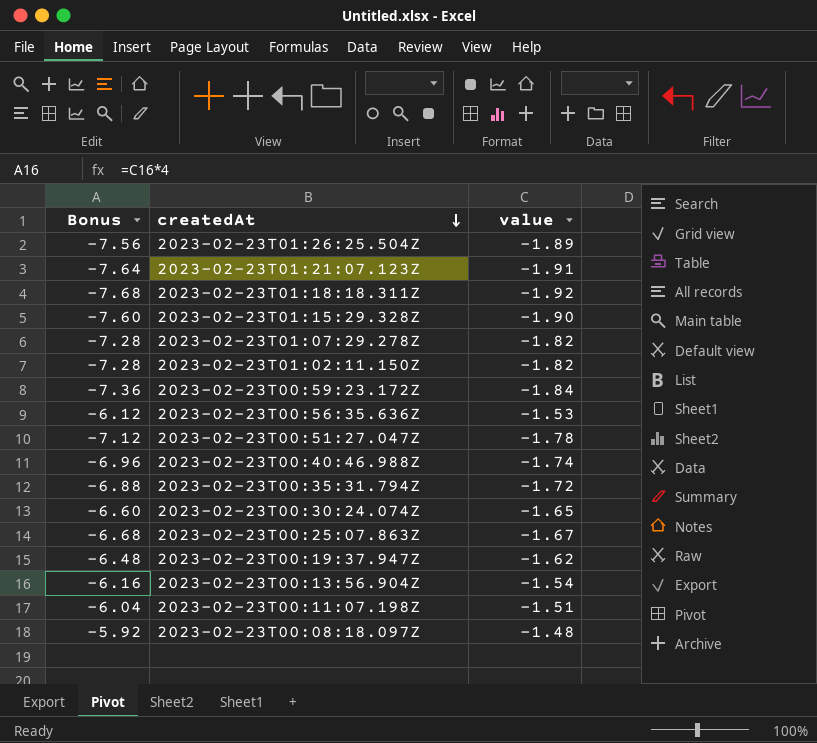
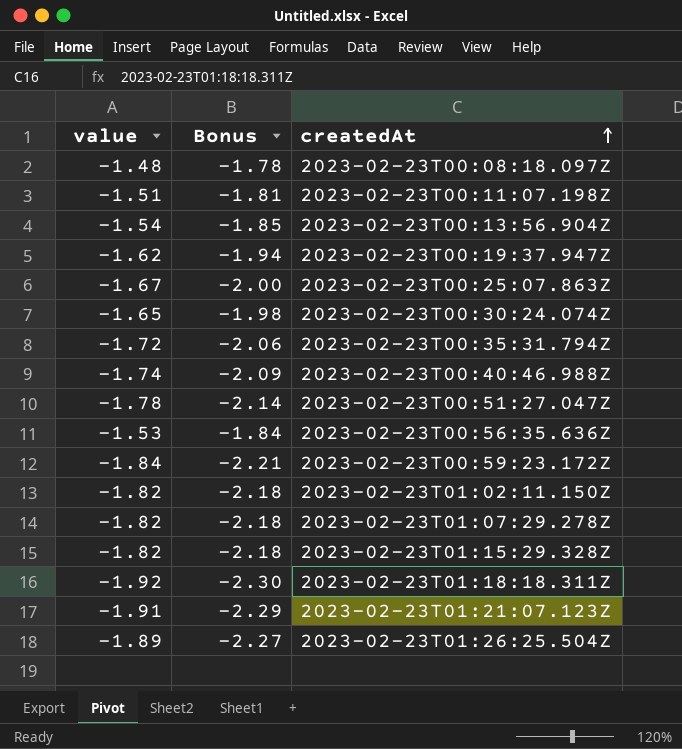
row order: createdAt descending -> createdAt ascending
column value | position: 3 -> 1
column Bonus | formula: [value] * 4 -> [value] * 1.2
2023-02-23T01:15:29.328Z | value: -1.90 -> -1.82

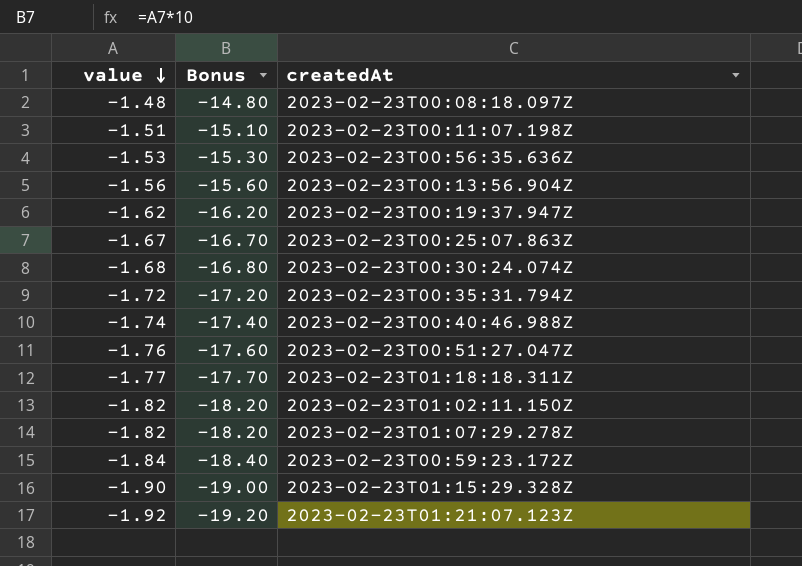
row order: createdAt ascending -> value descending
column Bonus | formula: [value] * 1.2 -> [value] * 10
row 2023-02-23T01:26:25.504Z: -1.89 | -2.27 -> none
2023-02-23T00:13:56.904Z | value: -1.54 -> -1.56
2023-02-23T00:30:24.074Z | value: -1.65 -> -1.68
2023-02-23T00:51:27.047Z | value: -1.78 -> -1.76
2023-02-23T01:18:18.311Z | value: -1.92 -> -1.77
2023-02-23T01:15:29.328Z | value: -1.82 -> -1.90
2023-02-23T01:21:07.123Z | value: -1.91 -> -1.92

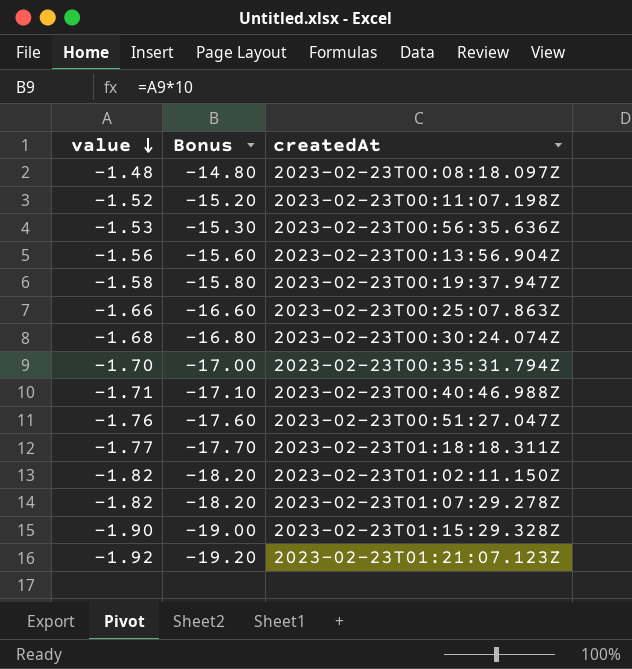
row 2023-02-23T00:59:23.172Z: -1.84 | -18.40 -> none
2023-02-23T00:11:07.198Z | value: -1.51 -> -1.52
2023-02-23T00:11:07.198Z | Bonus: -15.10 -> -15.20
2023-02-23T00:19:37.947Z | value: -1.62 -> -1.58
2023-02-23T00:19:37.947Z | Bonus: -16.20 -> -15.80
2023-02-23T00:25:07.863Z | value: -1.67 -> -1.66
2023-02-23T00:25:07.863Z | Bonus: -16.70 -> -16.60
2023-02-23T00:35:31.794Z | value: -1.72 -> -1.70
2023-02-23T00:35:31.794Z | Bonus: -17.20 -> -17.00
2023-02-23T00:40:46.988Z | value: -1.74 -> -1.71
2023-02-23T00:40:46.988Z | Bonus: -17.40 -> -17.10

